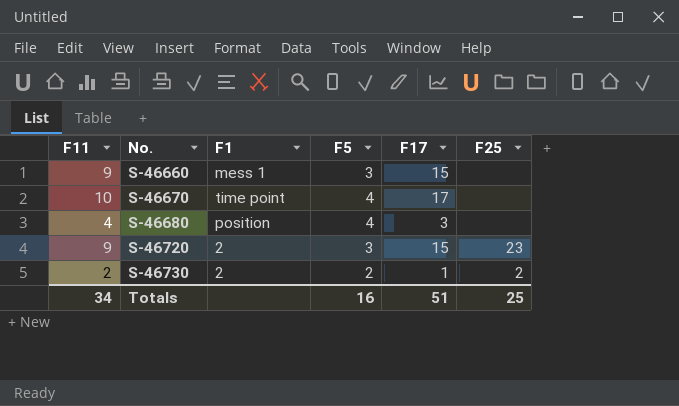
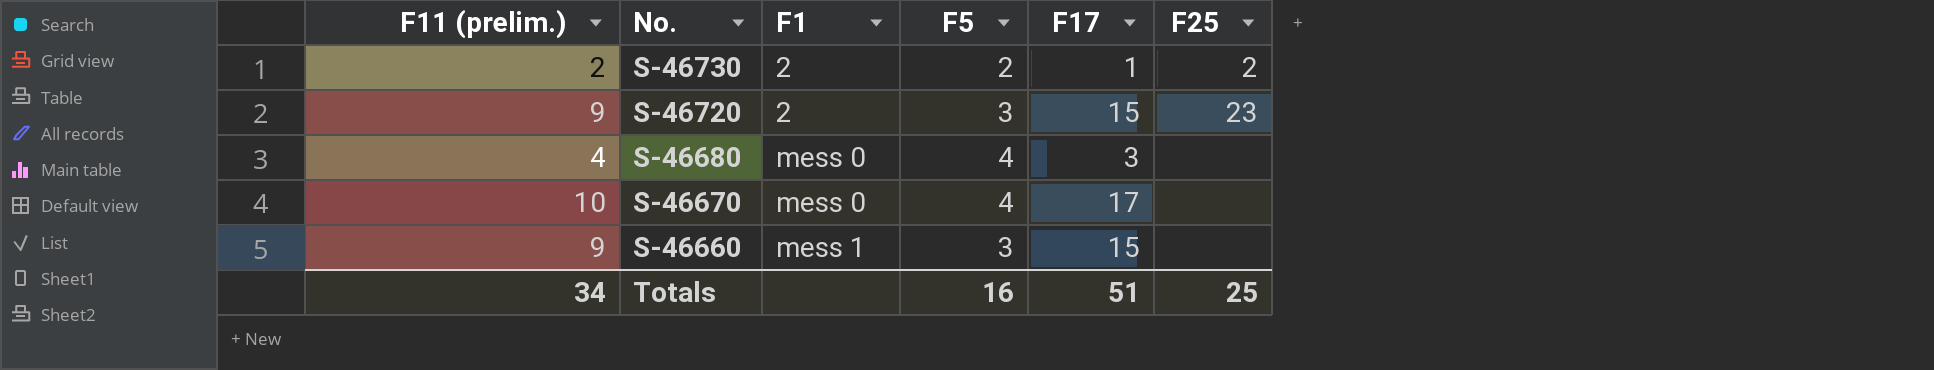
row order: No. ascending -> No. descending
column name: F11 -> F11 (prelim.)
S-46680 | F1: position -> mess 0
S-46670 | F1: time point -> mess 0

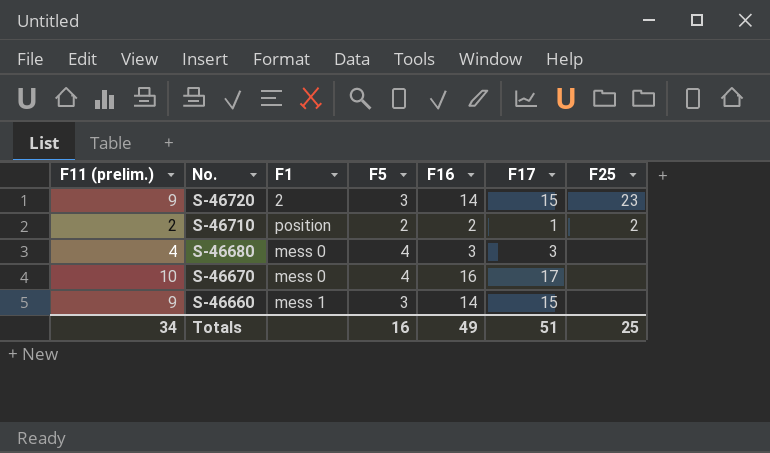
column F16 | position: none -> 5
row S-46730: 2 | 2 | 2 | 1 | 2 -> none
row S-46710: none -> 2 | position | 2 | 2 | 1 | 2

